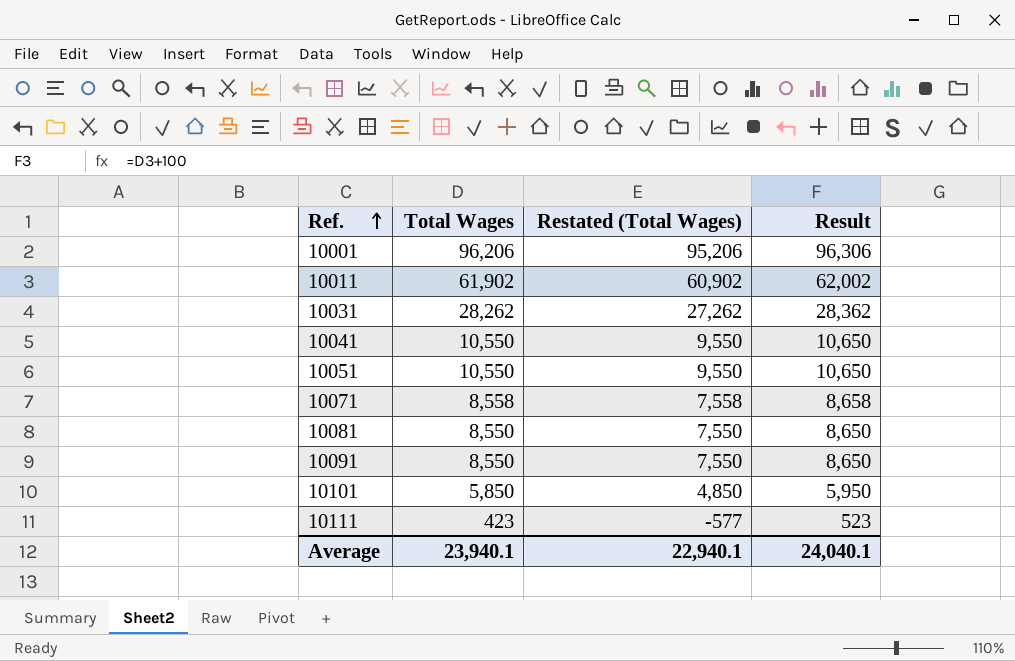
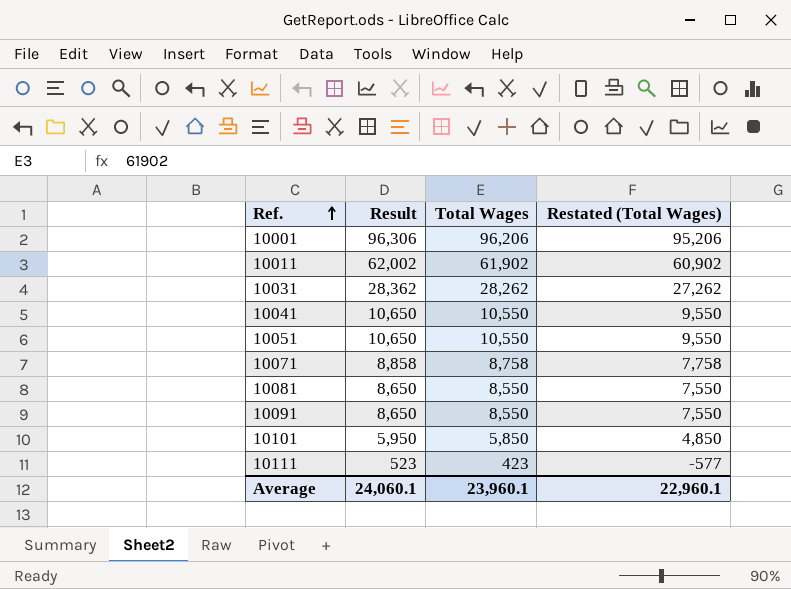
column Result | position: 4 -> 2
10071 | Result: 8,658 -> 8,858
10071 | Total Wages: 8,558 -> 8,758
10071 | Restated (Total Wages): 7,558 -> 7,758
Average | Result: 24,040.1 -> 24,060.1
Average | Total Wages: 23,940.1 -> 23,960.1
Average | Restated (Total Wages): 22,940.1 -> 22,960.1

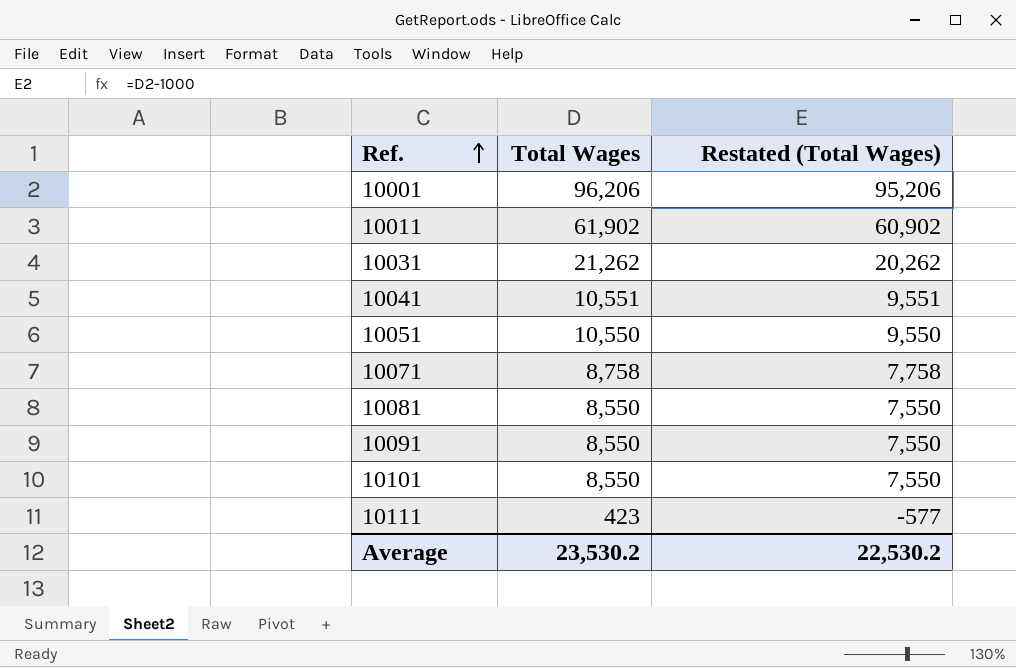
column Result | formula: [Total Wages] + 100 -> none
10031 | Total Wages: 28,262 -> 21,262
10031 | Restated (Total Wages): 27,262 -> 20,262
10041 | Total Wages: 10,550 -> 10,551
10041 | Restated (Total Wages): 9,550 -> 9,551
10101 | Total Wages: 5,850 -> 8,550
10101 | Restated (Total Wages): 4,850 -> 7,550
Average | Total Wages: 23,960.1 -> 23,530.2
Average | Restated (Total Wages): 22,960.1 -> 22,530.2

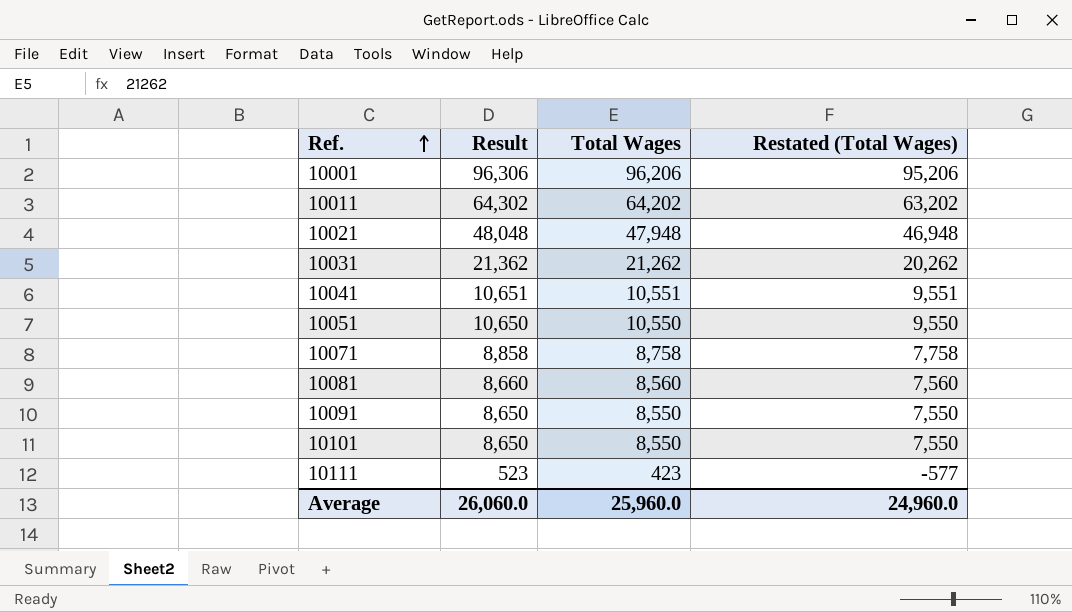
column Result | formula: none -> [Total Wages] + 100
10011 | Total Wages: 61,902 -> 64,202
10011 | Restated (Total Wages): 60,902 -> 63,202
row 10021: none -> 48,048 | 47,948 | 46,948
10081 | Total Wages: 8,550 -> 8,560
10081 | Restated (Total Wages): 7,550 -> 7,560
Average | Total Wages: 23,530.2 -> 25,960.0
Average | Restated (Total Wages): 22,530.2 -> 24,960.0

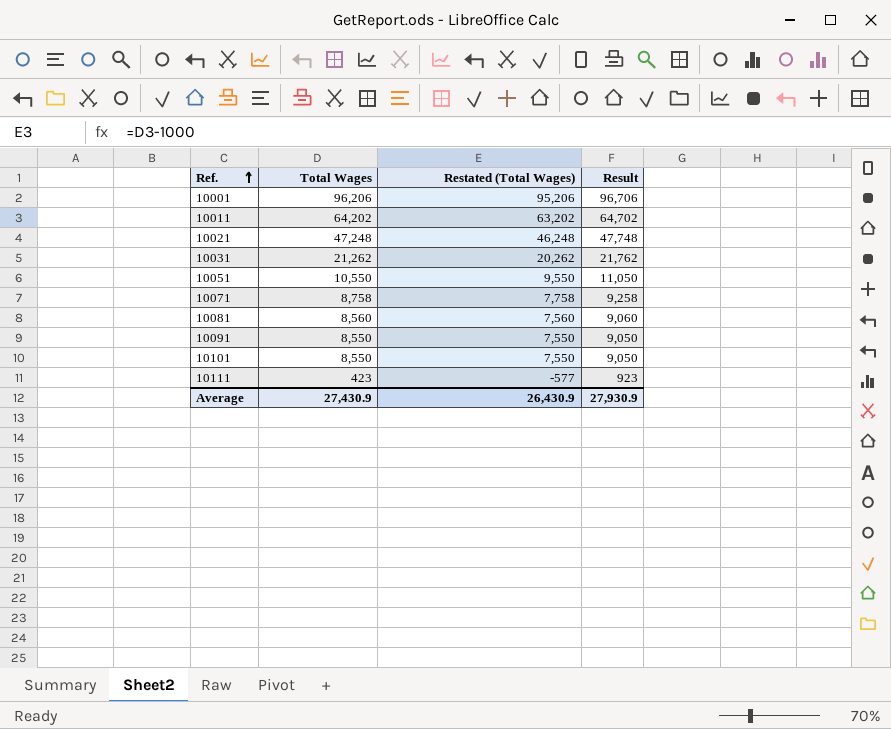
column Result | formula: [Total Wages] + 100 -> [Total Wages] + 500
column Result | position: 2 -> 4
row 10041: 10,651 | 10,551 | 9,551 -> none
10021 | Total Wages: 47,948 -> 47,248
10021 | Restated (Total Wages): 46,948 -> 46,248
Average | Total Wages: 25,960.0 -> 27,430.9
Average | Restated (Total Wages): 24,960.0 -> 26,430.9
Average | Result: 26,060.0 -> 27,930.9

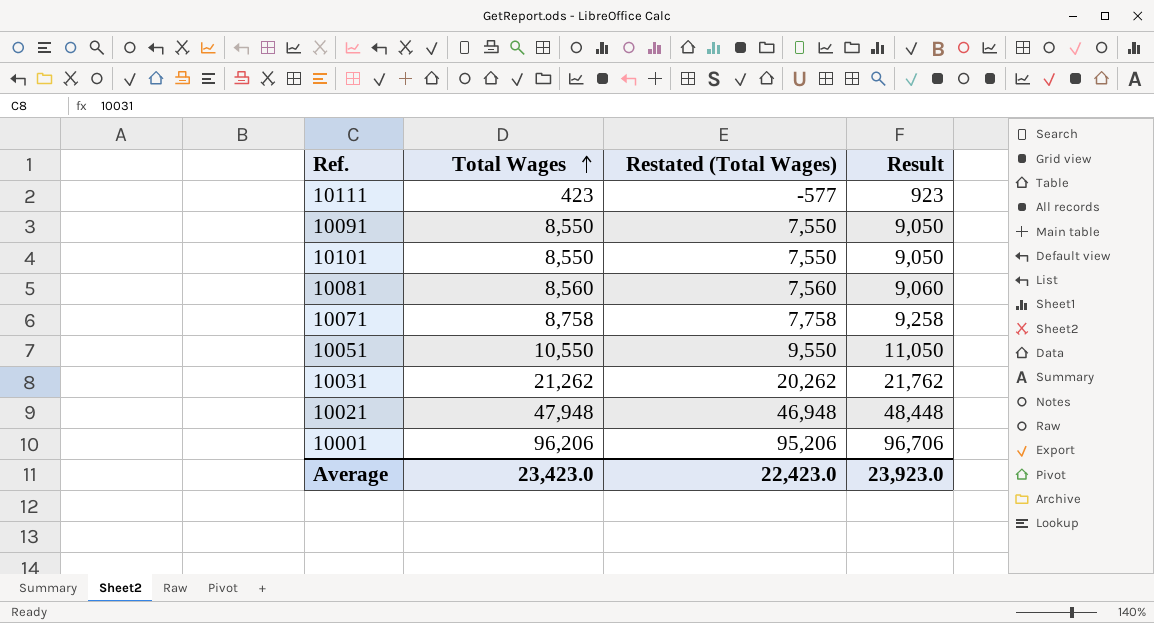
row order: Ref. ascending -> Total Wages ascending
row 10011: 64,202 | 63,202 | 64,702 -> none
10021 | Total Wages: 47,248 -> 47,948
10021 | Restated (Total Wages): 46,248 -> 46,948
10021 | Result: 47,748 -> 48,448
Average | Total Wages: 27,430.9 -> 23,423.0
Average | Restated (Total Wages): 26,430.9 -> 22,423.0
Average | Result: 27,930.9 -> 23,923.0

